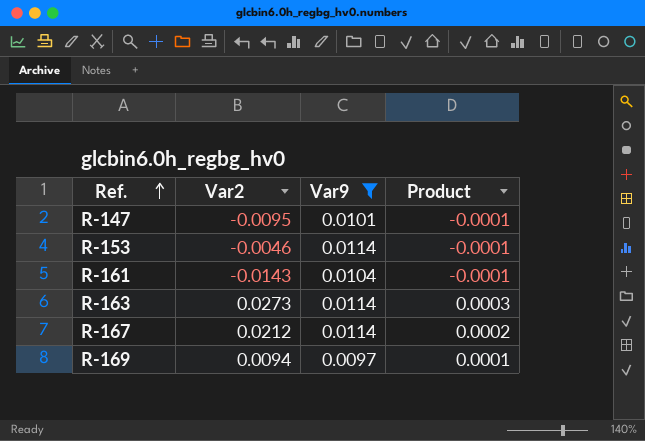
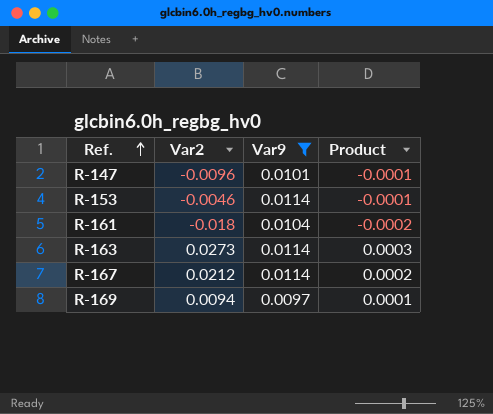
R-147 | Var2: -0.0095 -> -0.0096
R-161 | Var2: -0.0143 -> -0.018
R-161 | Product: -0.0001 -> -0.0002

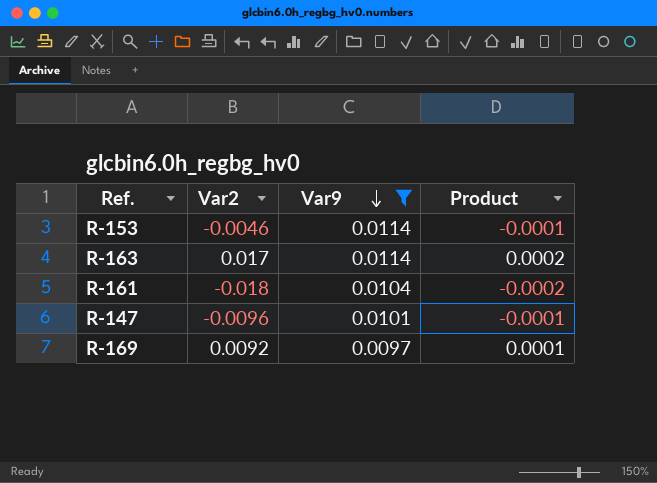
row order: Ref. ascending -> Var9 descending
row R-167: 0.0212 | 0.0114 | 0.0002 -> none
R-163 | Var2: 0.0273 -> 0.017
R-163 | Product: 0.0003 -> 0.0002
R-169 | Var2: 0.0094 -> 0.0092

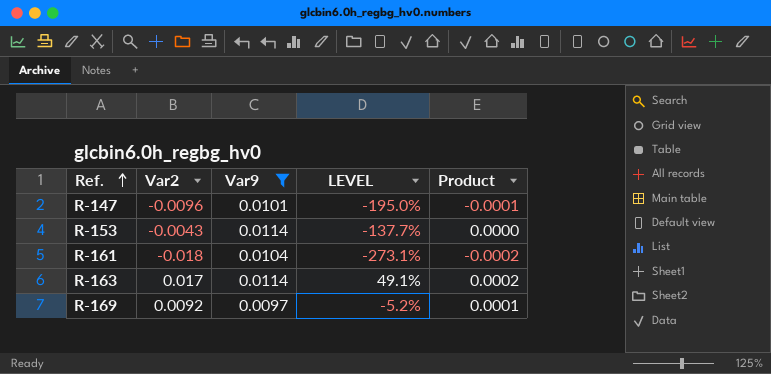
row order: Var9 descending -> Ref. ascending
column LEVEL | formula: none -> ([Var2] - [Var9]) / [Var9]
R-153 | Var2: -0.0046 -> -0.0043
R-153 | Product: -0.0001 -> 0.0000

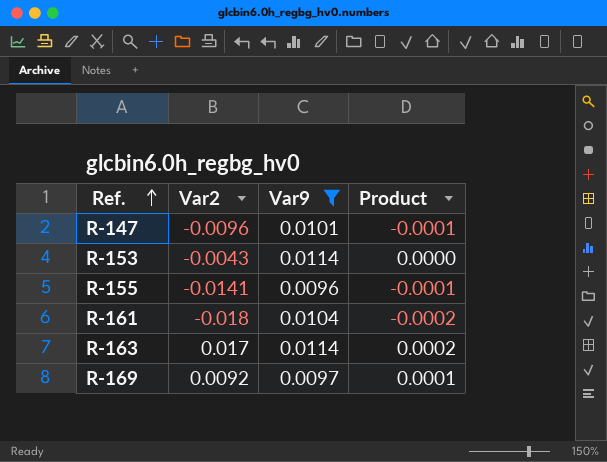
column LEVEL | formula: ([Var2] - [Var9]) / [Var9] -> none
row R-155: none -> -0.0141 | 0.0096 | -0.0001

